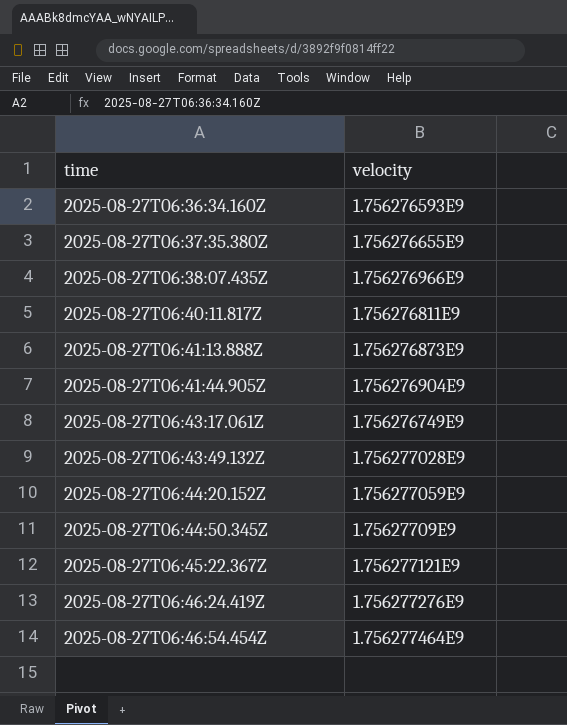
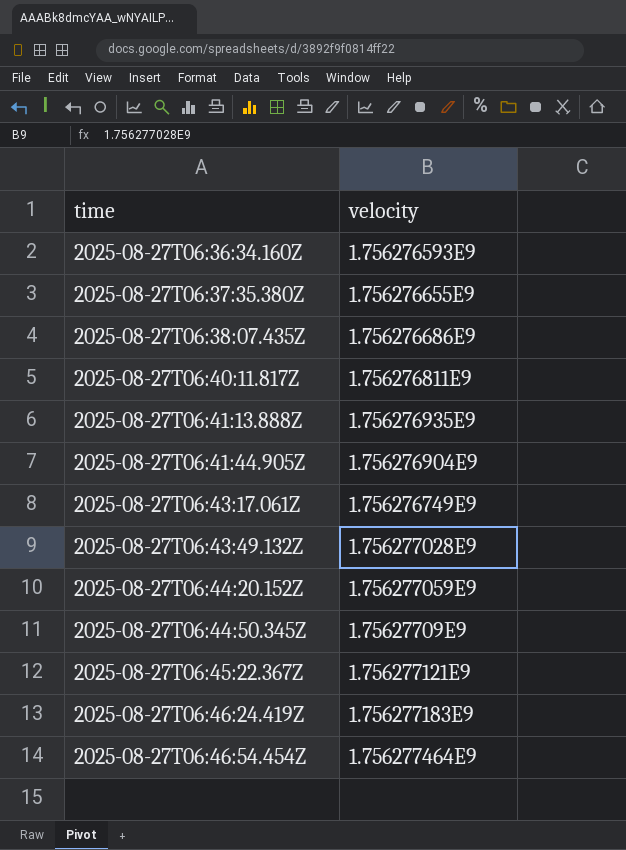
2025-08-27T06:38:07.435Z | velocity: 1.756276966E9 -> 1.756276686E9
2025-08-27T06:41:13.888Z | velocity: 1.756276873E9 -> 1.756276935E9
2025-08-27T06:46:24.419Z | velocity: 1.756277276E9 -> 1.756277183E9

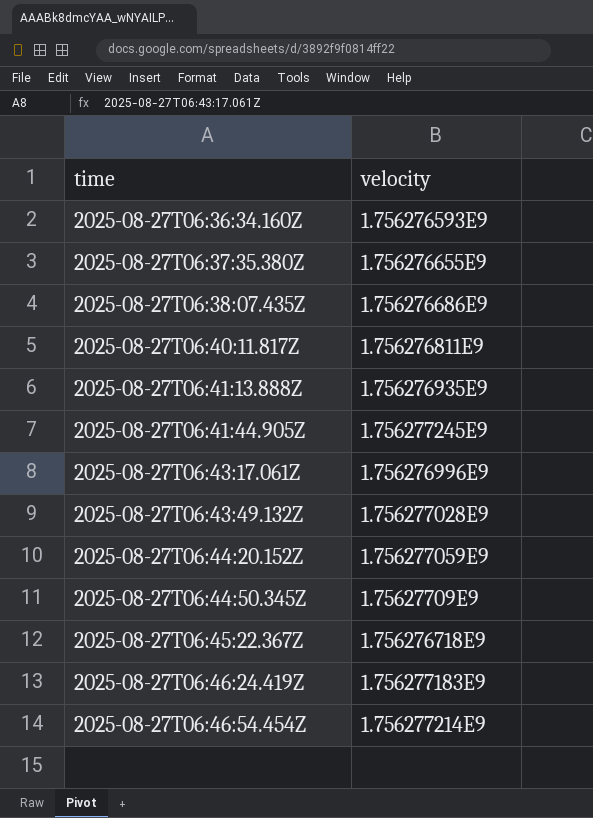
2025-08-27T06:41:44.905Z | velocity: 1.756276904E9 -> 1.756277245E9
2025-08-27T06:43:17.061Z | velocity: 1.756276749E9 -> 1.756276996E9
2025-08-27T06:45:22.367Z | velocity: 1.756277121E9 -> 1.756276718E9
2025-08-27T06:46:54.454Z | velocity: 1.756277464E9 -> 1.756277214E9

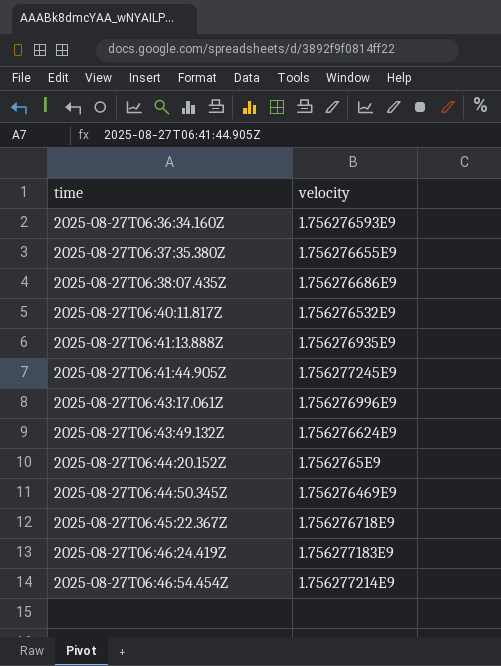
2025-08-27T06:40:11.817Z | velocity: 1.756276811E9 -> 1.756276532E9
2025-08-27T06:43:49.132Z | velocity: 1.756277028E9 -> 1.756276624E9
2025-08-27T06:44:20.152Z | velocity: 1.756277059E9 -> 1.7562765E9
2025-08-27T06:44:50.345Z | velocity: 1.75627709E9 -> 1.756276469E9

